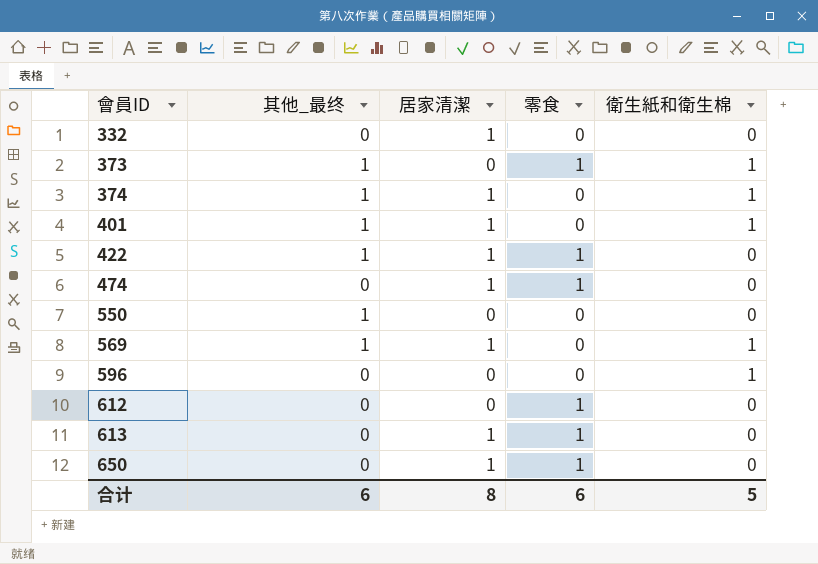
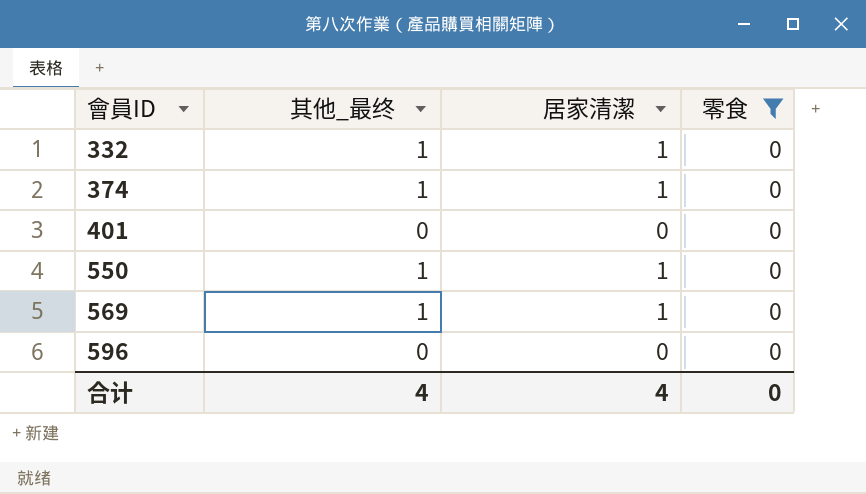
filter: none -> 零食 = 0
column 衛生紙和衛生棉 | position: 5 -> none
332 | 其他_最终: 0 -> 1
401 | 其他_最终: 1 -> 0
401 | 居家清潔: 1 -> 0
550 | 居家清潔: 0 -> 1
合计 | 其他_最终: 6 -> 4
合计 | 居家清潔: 8 -> 4
合计 | 零食: 6 -> 0

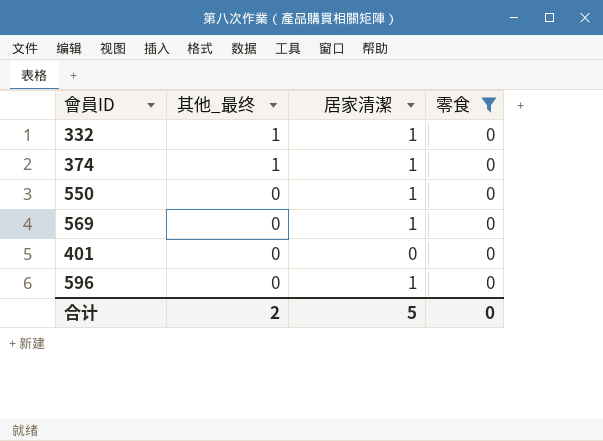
row order: 會員ID ascending -> 其他_最终 descending
550 | 其他_最终: 1 -> 0
569 | 其他_最终: 1 -> 0
596 | 居家清潔: 0 -> 1
合计 | 其他_最终: 4 -> 2
合计 | 居家清潔: 4 -> 5

